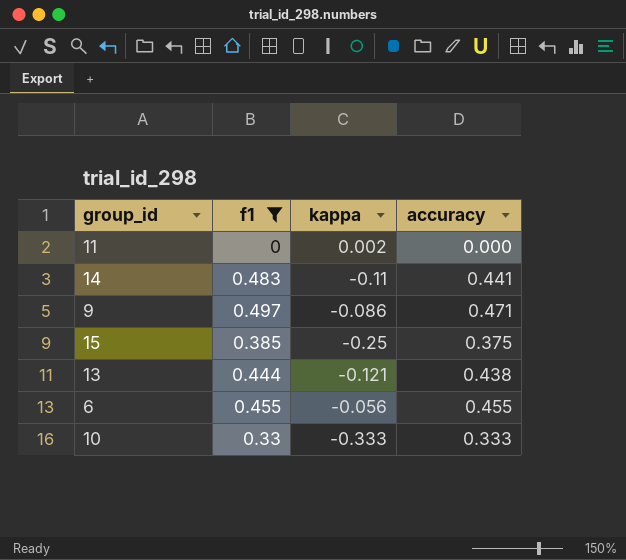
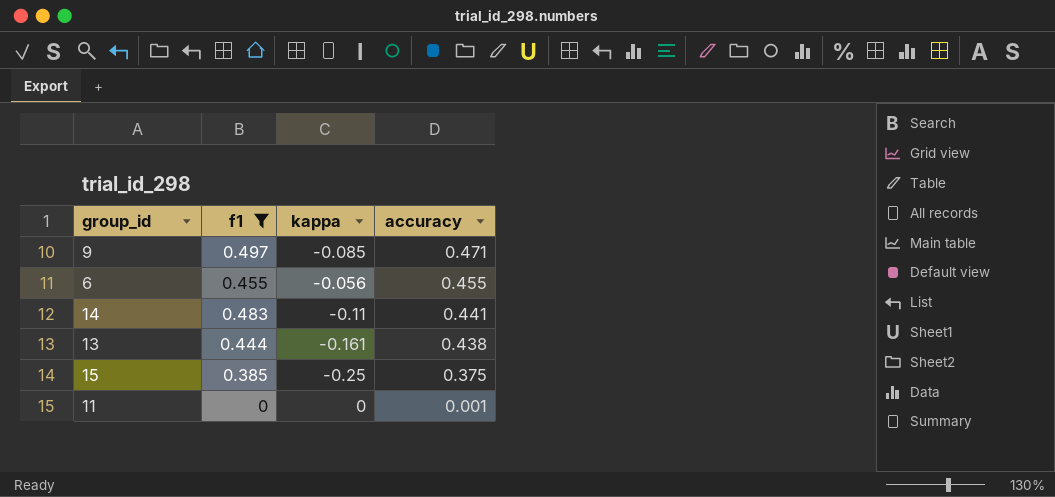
row order: none -> accuracy descending
row 10: 0.33 | -0.333 | 0.333 -> none
9 | kappa: -0.086 -> -0.085
13 | kappa: -0.121 -> -0.161
11 | kappa: 0.002 -> 0
11 | accuracy: 0.000 -> 0.001

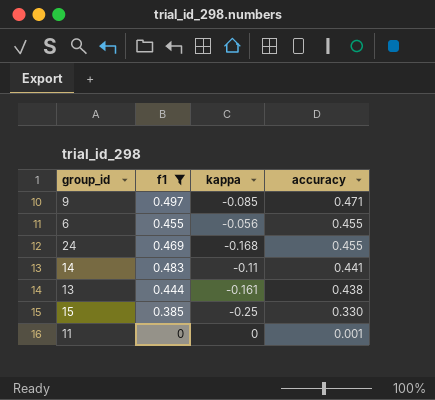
row 24: none -> 0.469 | -0.168 | 0.455
15 | accuracy: 0.375 -> 0.330

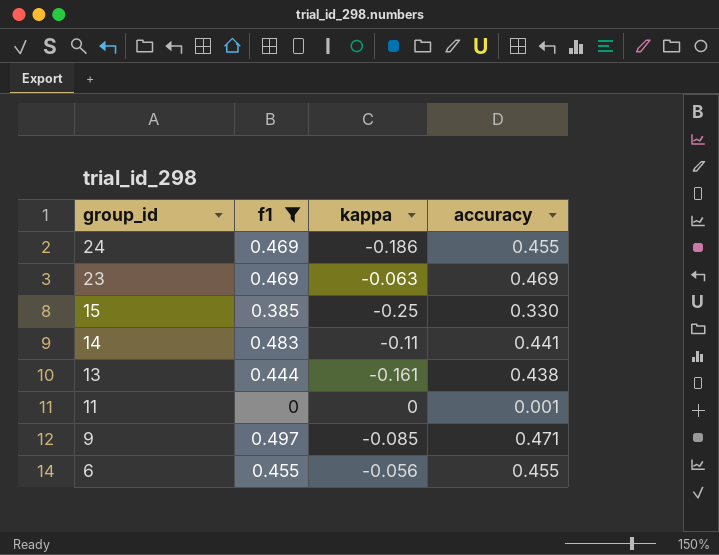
row order: accuracy descending -> group_id descending
24 | kappa: -0.168 -> -0.186
row 23: none -> 0.469 | -0.063 | 0.469

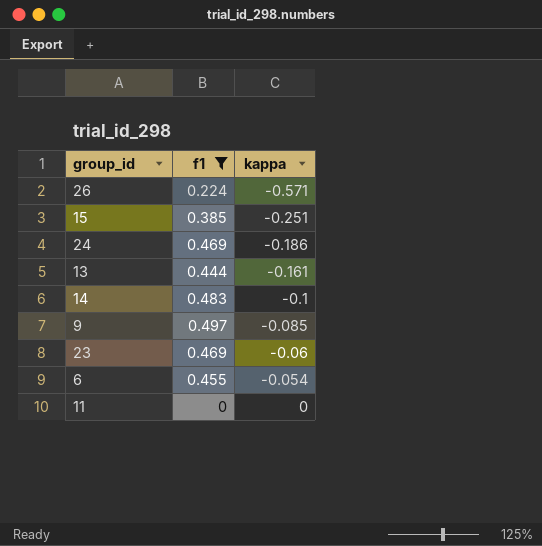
row order: group_id descending -> kappa ascending
column accuracy | position: 4 -> none
row 26: none -> 0.224 | -0.571
15 | kappa: -0.25 -> -0.251
14 | kappa: -0.11 -> -0.1
23 | kappa: -0.063 -> -0.06
6 | kappa: -0.056 -> -0.054

